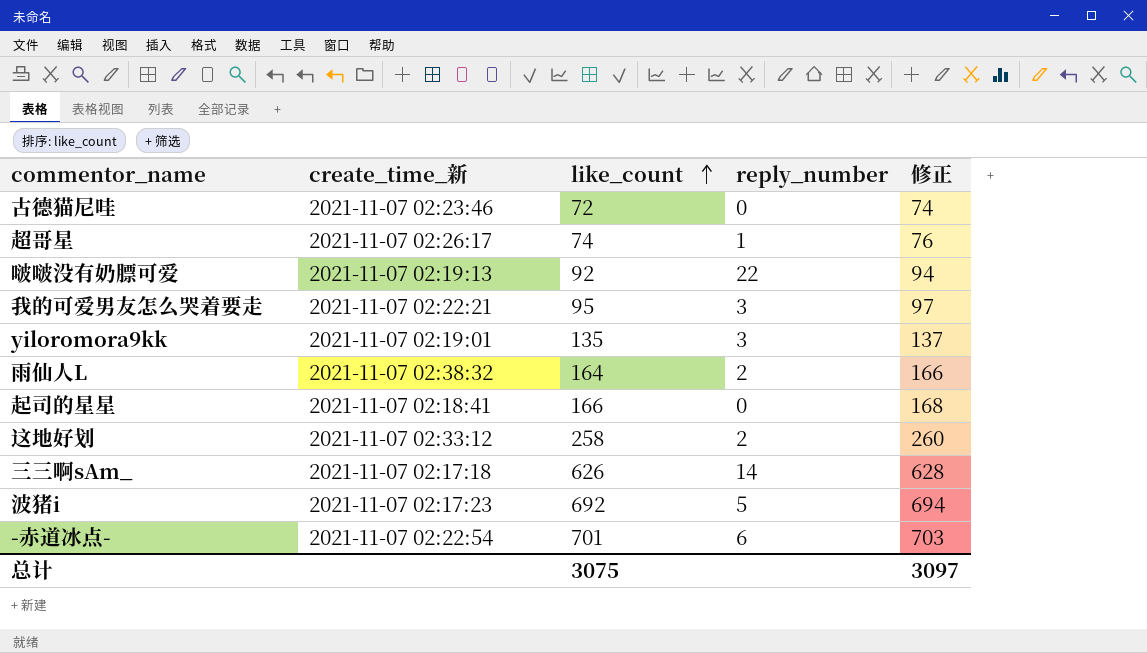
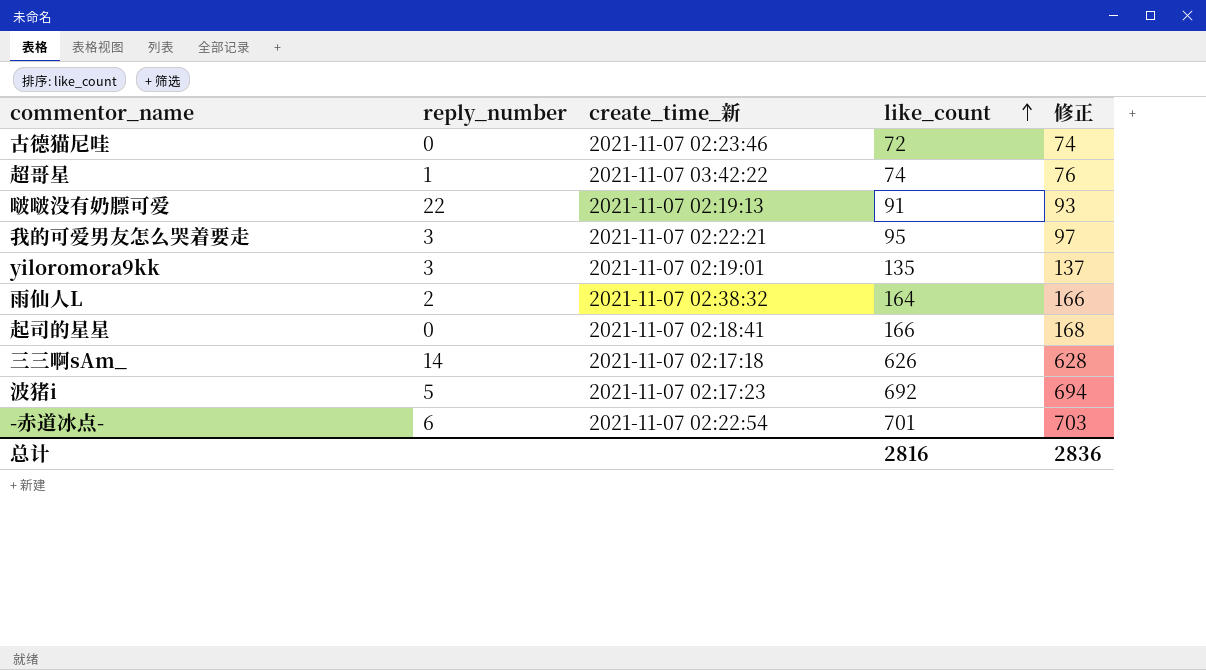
column reply_number | position: 4 -> 2
row 这地好划: 2021-11-07 02:33:12 | 258 | 2 | 260 -> none
超哥星 | create_time_新: 2021-11-07 02:26:17 -> 2021-11-07 03:42:22
啵啵没有奶膘可爱 | like_count: 92 -> 91
啵啵没有奶膘可爱 | 修正: 94 -> 93
总计 | like_count: 3075 -> 2816
总计 | 修正: 3097 -> 2836

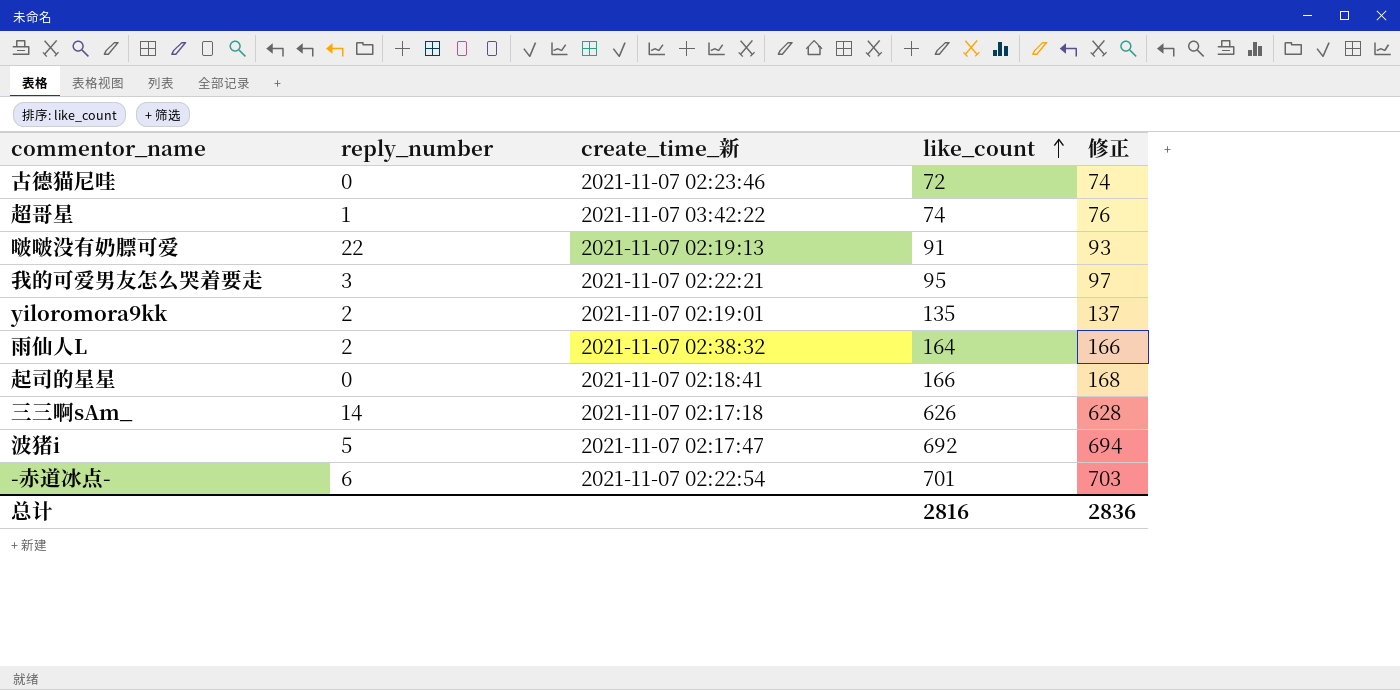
yiloromora9kk | reply_number: 3 -> 2
波猪i | create_time_新: 2021-11-07 02:17:23 -> 2021-11-07 02:17:47

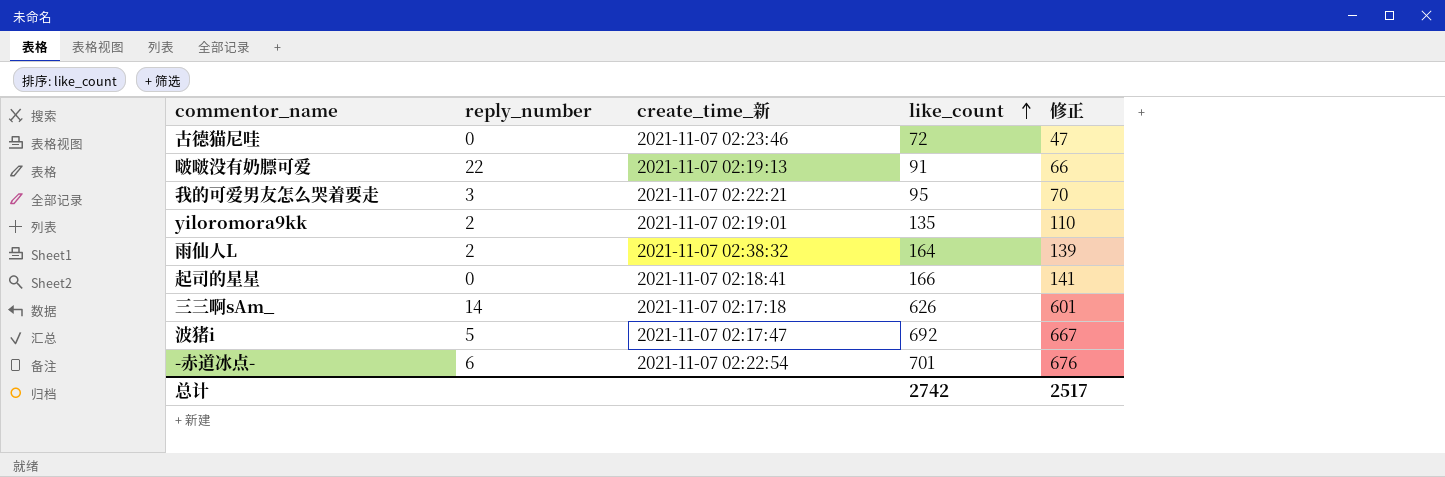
column 修正 | formula: [like_count] + 2 -> [like_count] - 25
row 超哥星: 1 | 2021-11-07 03:42:22 | 74 | 76 -> none
总计 | like_count: 2816 -> 2742
总计 | 修正: 2836 -> 2517

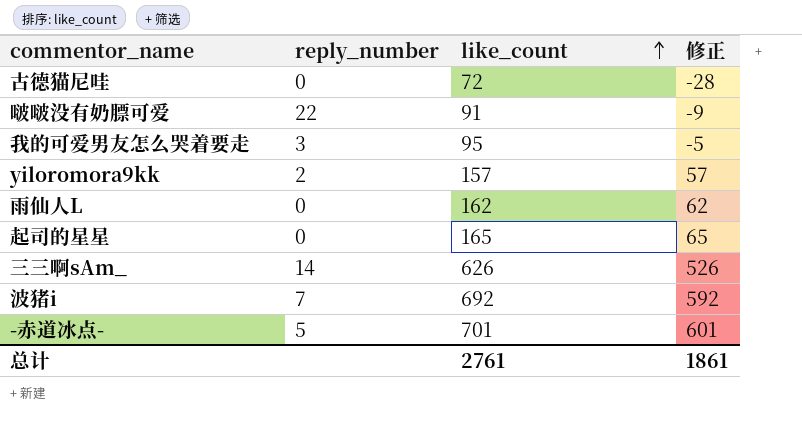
column create_time_新 | position: 3 -> none
column 修正 | formula: [like_count] - 25 -> [like_count] - 100
yiloromora9kk | like_count: 135 -> 157
雨仙人L | reply_number: 2 -> 0
雨仙人L | like_count: 164 -> 162
起司的星星 | like_count: 166 -> 165
波猪i | reply_number: 5 -> 7
-赤道冰点- | reply_number: 6 -> 5
总计 | like_count: 2742 -> 2761
总计 | 修正: 2517 -> 1861

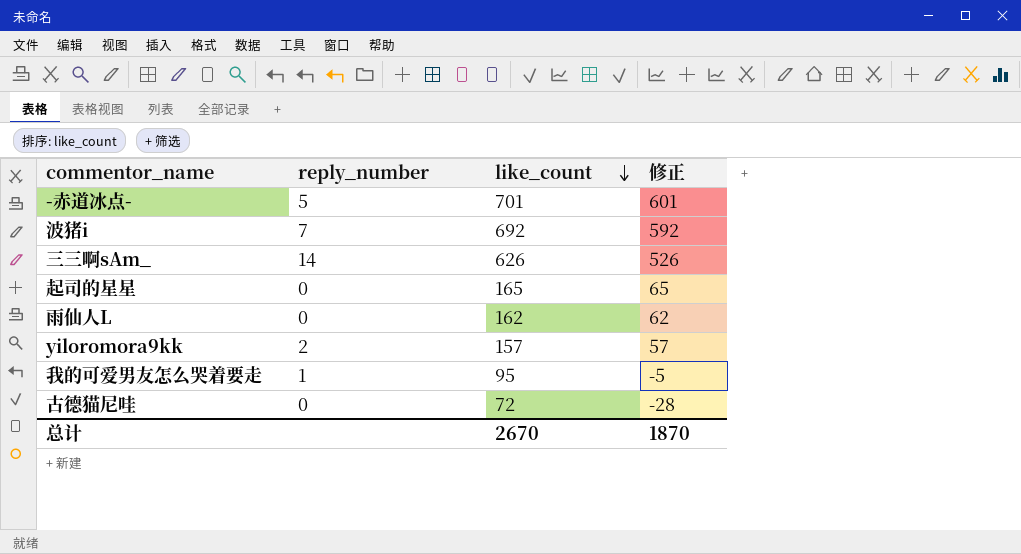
row order: like_count ascending -> like_count descending
row 啵啵没有奶膘可爱: 22 | 91 | -9 -> none
我的可爱男友怎么哭着要走 | reply_number: 3 -> 1
总计 | like_count: 2761 -> 2670
总计 | 修正: 1861 -> 1870

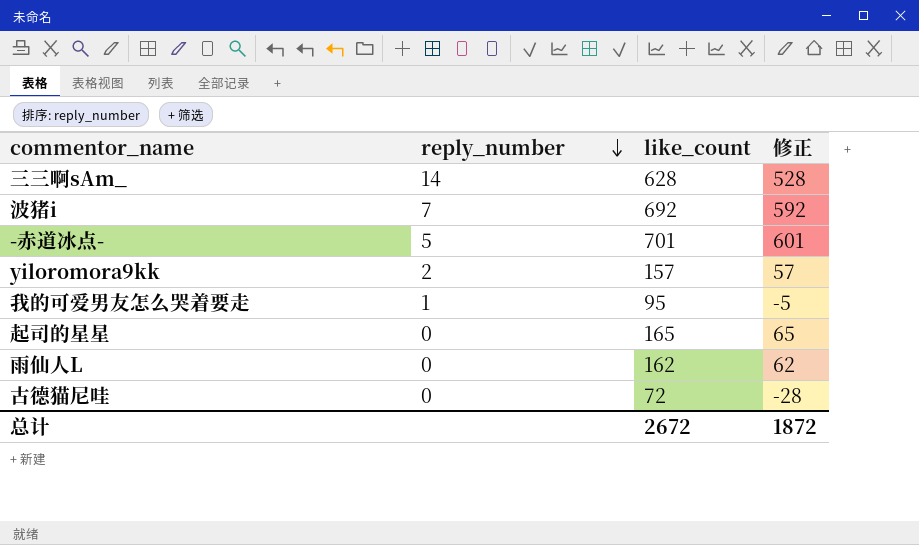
row order: like_count descending -> reply_number descending
三三啊sAm_ | like_count: 626 -> 628
三三啊sAm_ | 修正: 526 -> 528
总计 | like_count: 2670 -> 2672
总计 | 修正: 1870 -> 1872

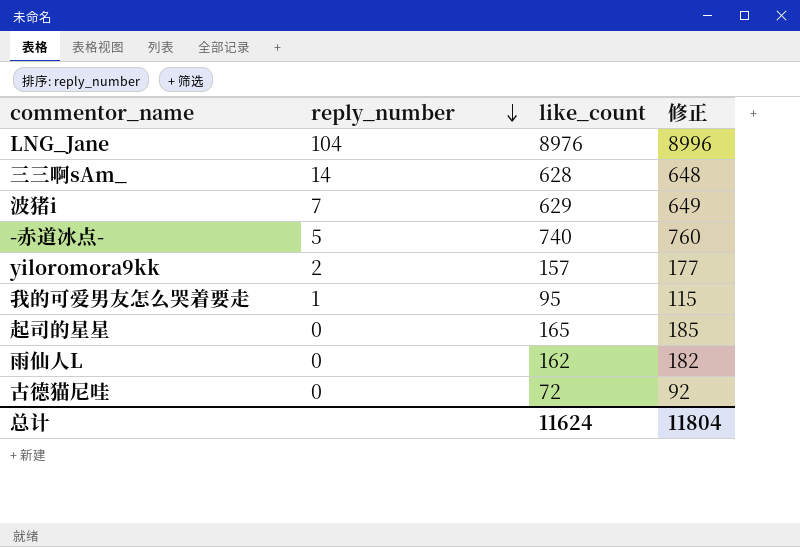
column 修正 | formula: [like_count] - 100 -> [like_count] + 20
row LNG_Jane: none -> 104 | 8976 | 8996
波猪i | like_count: 692 -> 629
-赤道冰点- | like_count: 701 -> 740
总计 | like_count: 2672 -> 11624
总计 | 修正: 1872 -> 11804

